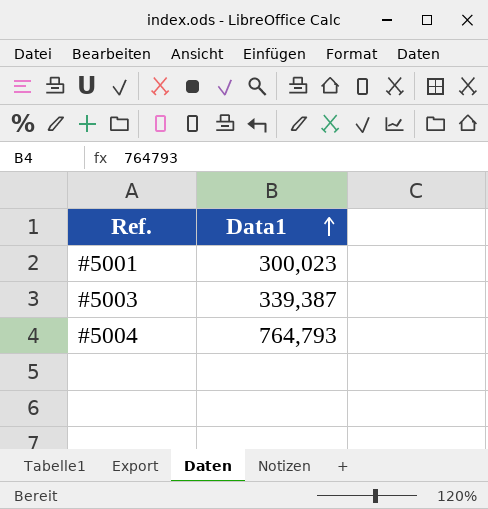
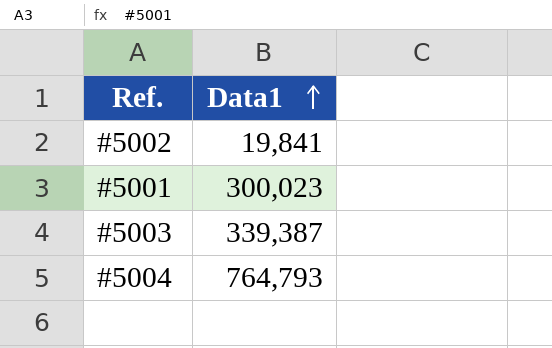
row #5002: none -> 19,841

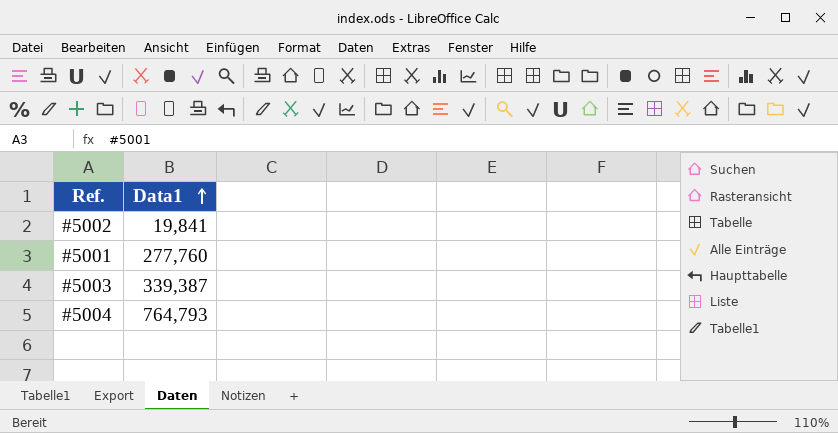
#5001 | Data1: 300,023 -> 277,760

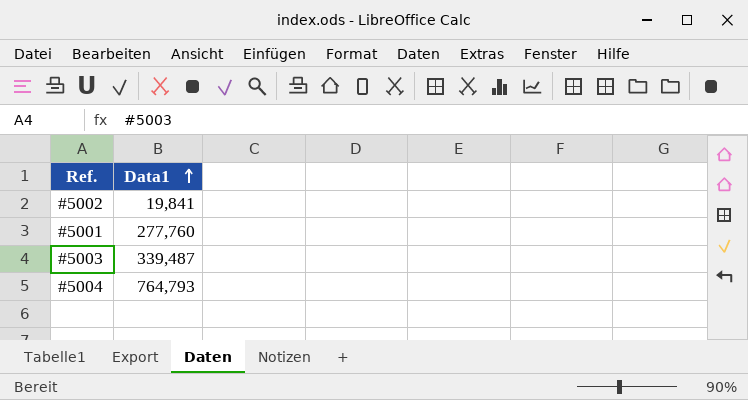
#5003 | Data1: 339,387 -> 339,487

